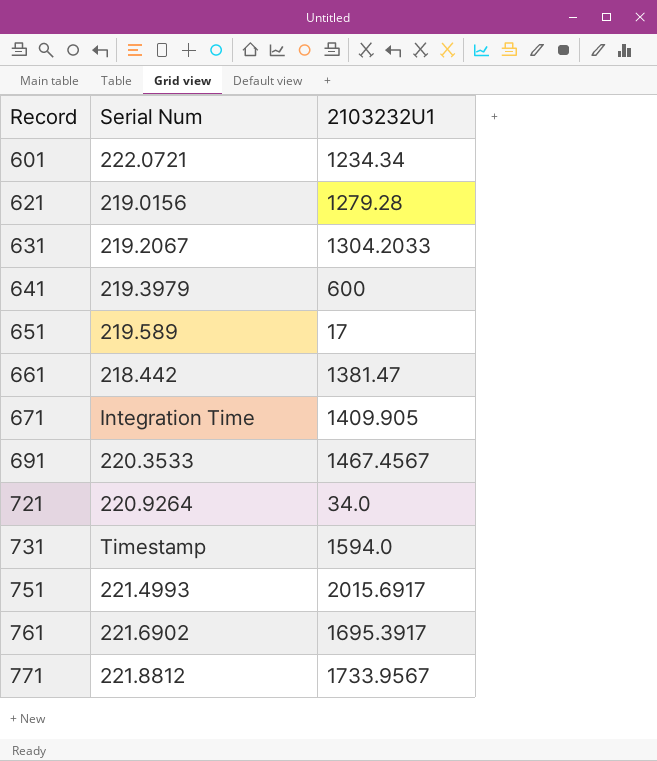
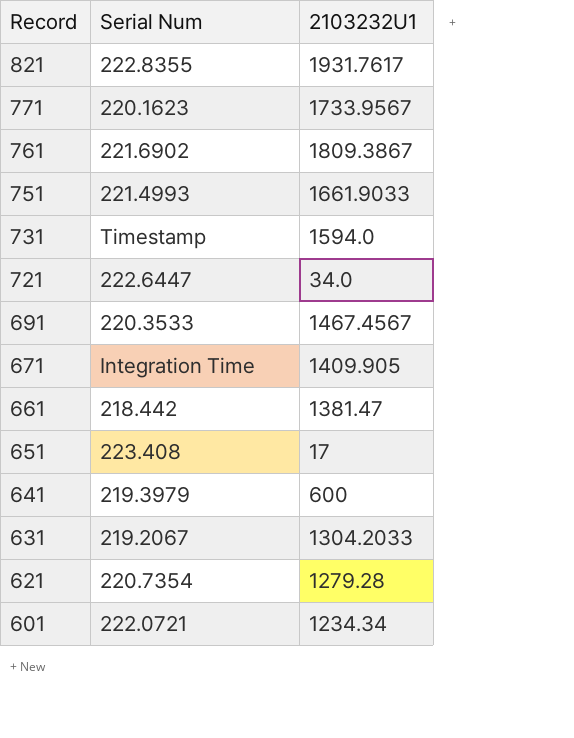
row order: Record ascending -> Record descending
row 821: none -> 222.8355 | 1931.7617
771 | Serial Num: 221.8812 -> 220.1623
761 | 2103232U1: 1695.3917 -> 1809.3867
751 | 2103232U1: 2015.6917 -> 1661.9033
721 | Serial Num: 220.9264 -> 222.6447
651 | Serial Num: 219.589 -> 223.408
621 | Serial Num: 219.0156 -> 220.7354

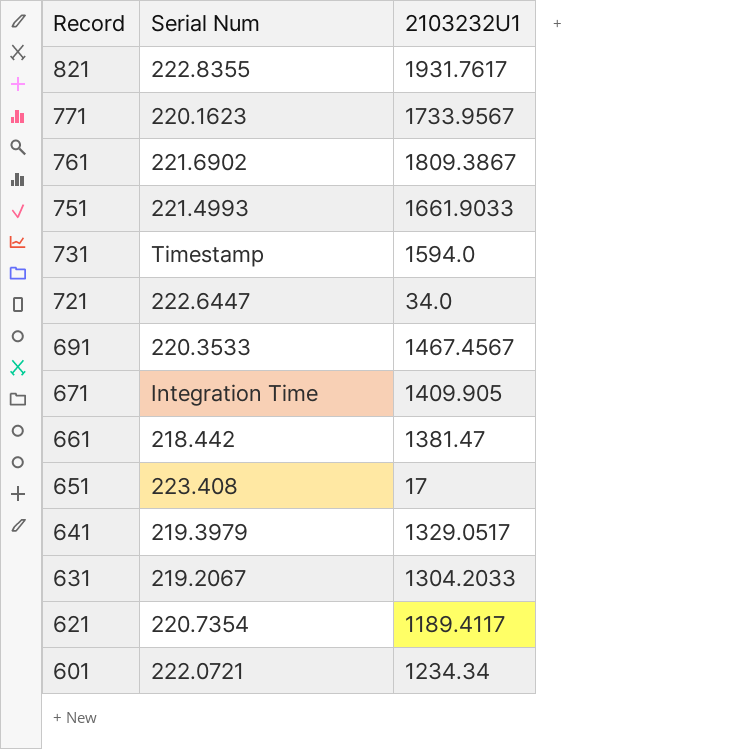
641 | 2103232U1: 600 -> 1329.0517
621 | 2103232U1: 1279.28 -> 1189.4117

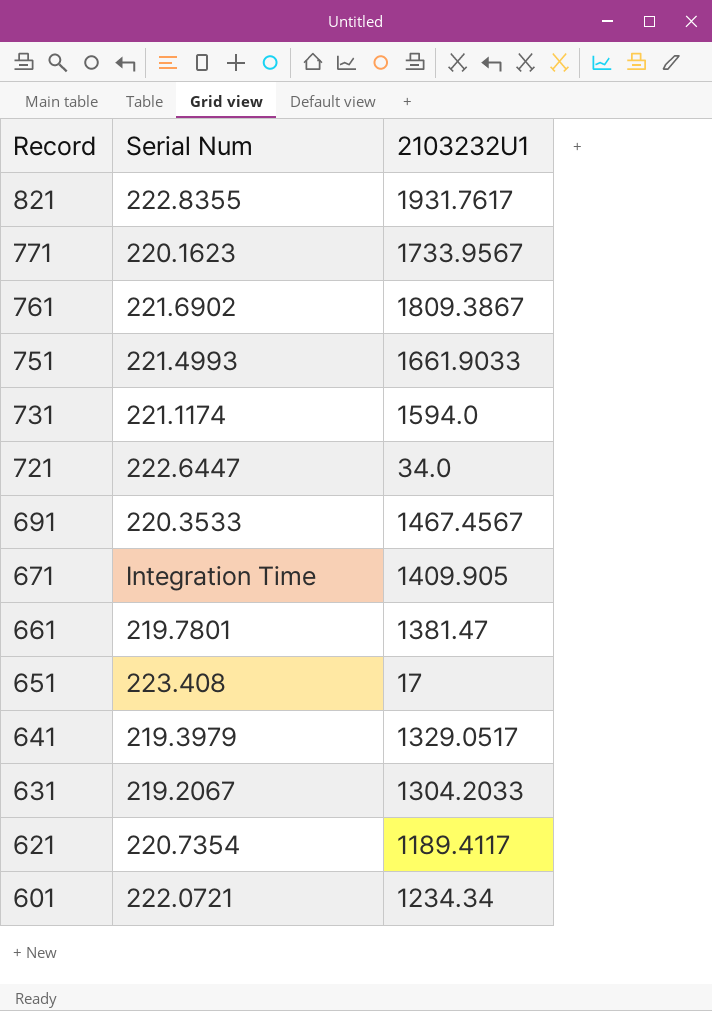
731 | Serial Num: Timestamp -> 221.1174
661 | Serial Num: 218.442 -> 219.7801

